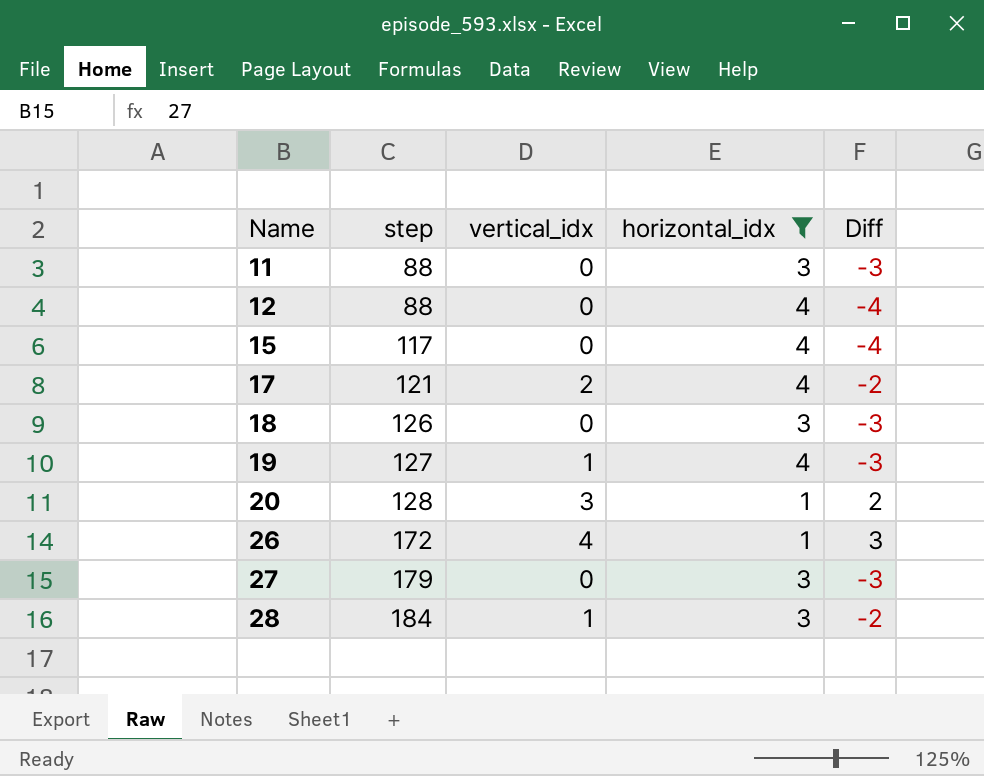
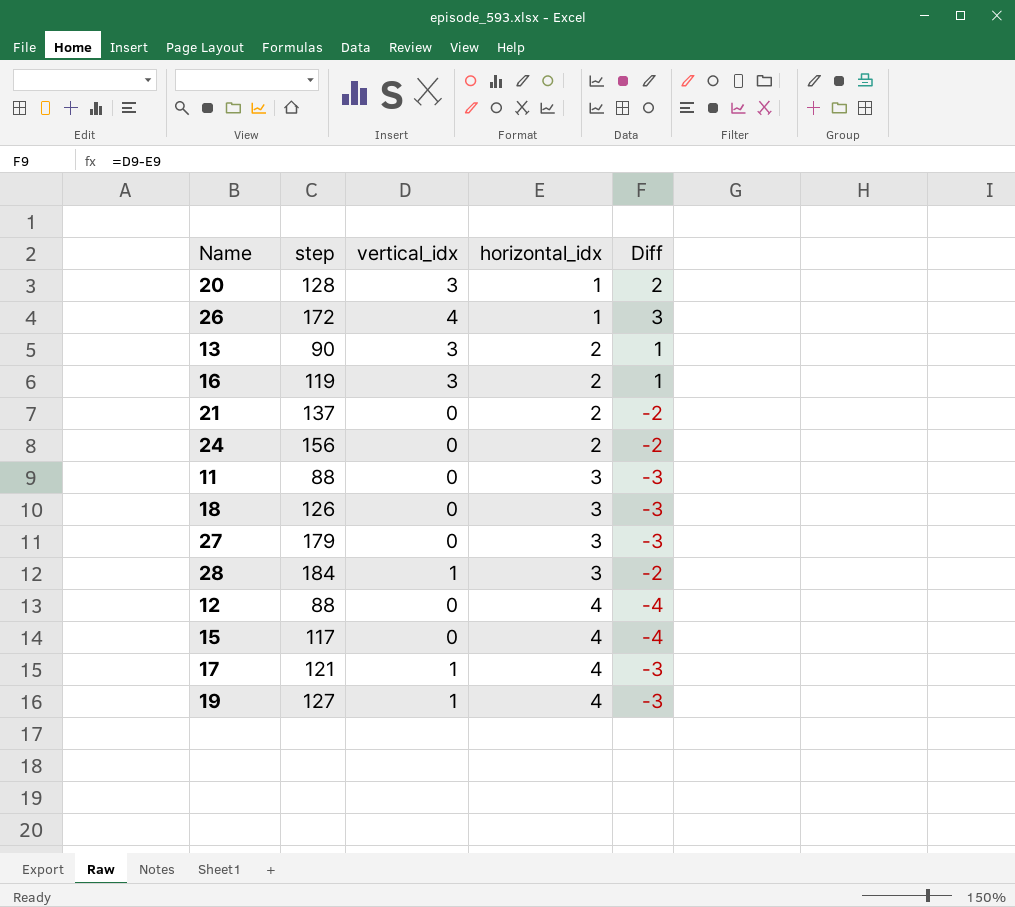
filter: horizontal_idx != 2 -> none
row order: Name ascending -> horizontal_idx ascending
17 | vertical_idx: 2 -> 1
17 | Diff: -2 -> -3

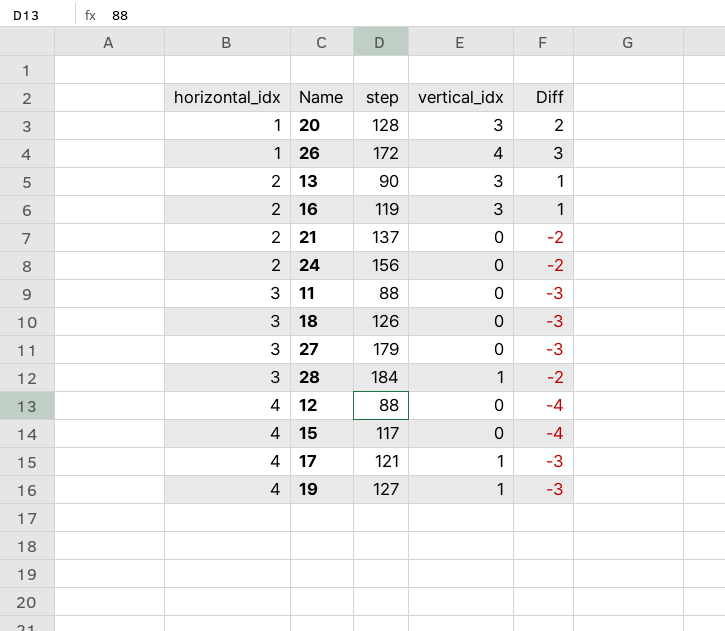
column horizontal_idx | position: 4 -> 1

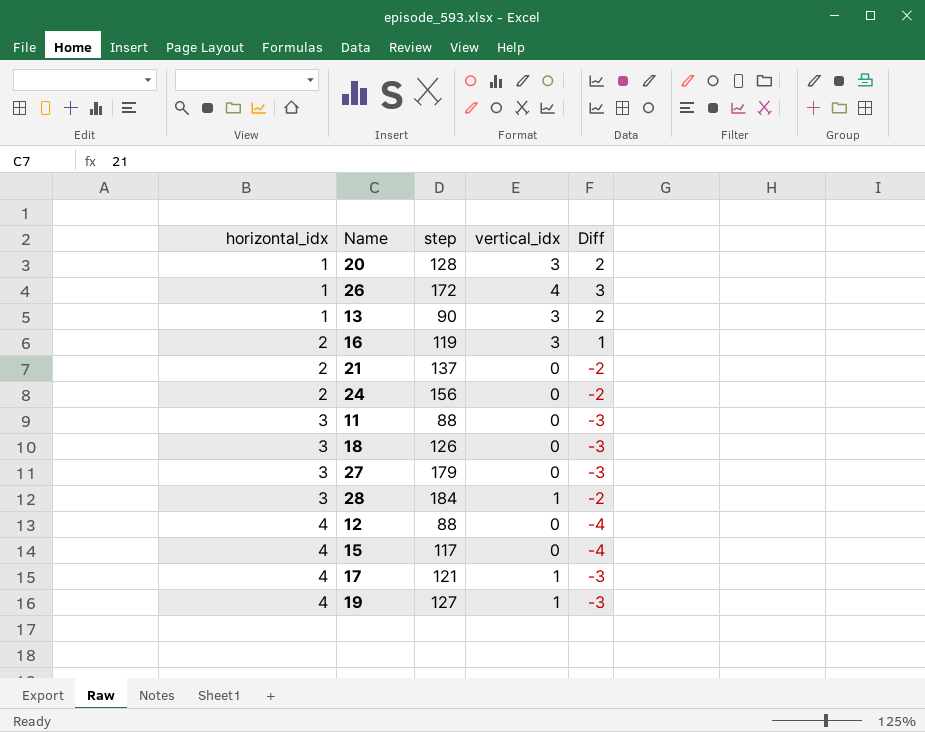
13 | horizontal_idx: 2 -> 1
13 | Diff: 1 -> 2

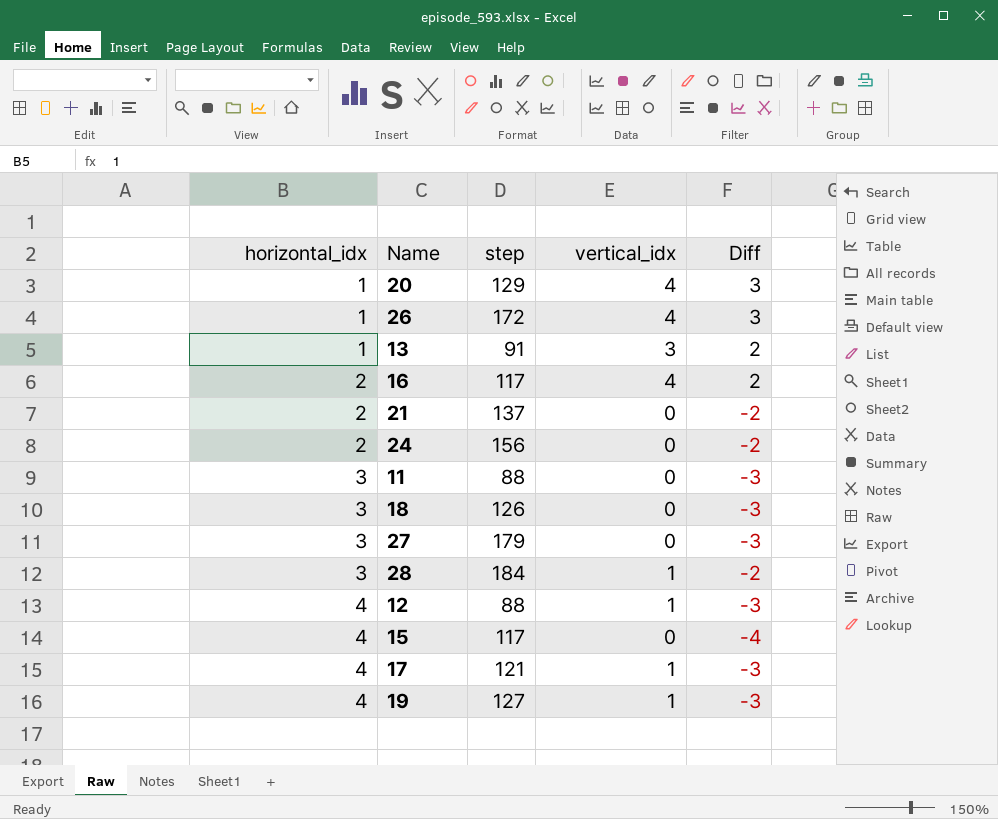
20 | step: 128 -> 129
20 | vertical_idx: 3 -> 4
20 | Diff: 2 -> 3
13 | step: 90 -> 91
16 | step: 119 -> 117
16 | vertical_idx: 3 -> 4
16 | Diff: 1 -> 2
12 | vertical_idx: 0 -> 1
12 | Diff: -4 -> -3

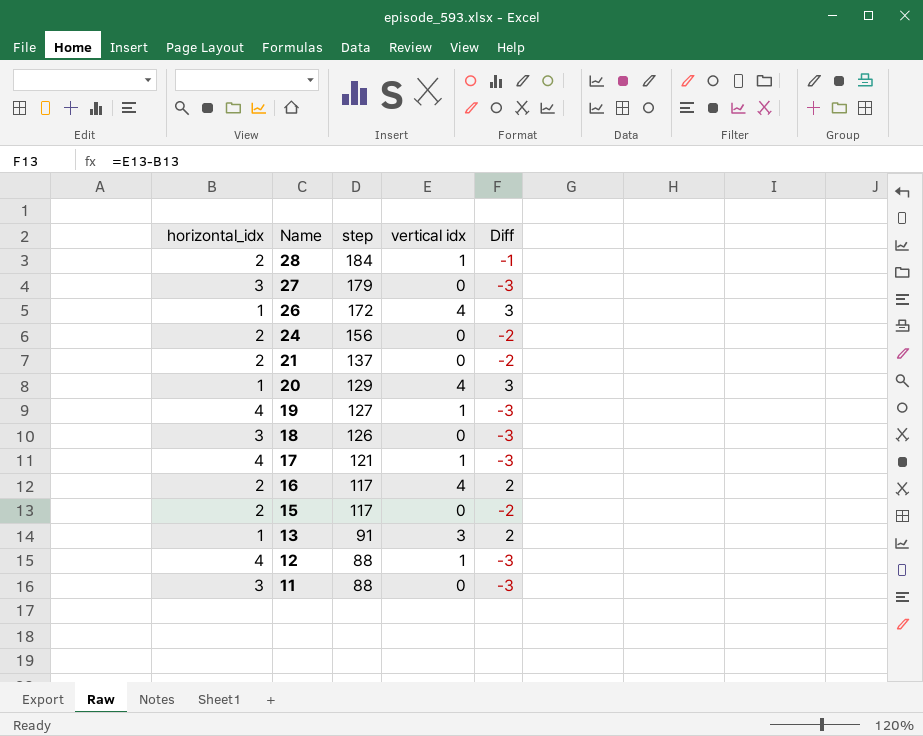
row order: horizontal_idx ascending -> Name descending
column name: vertical_idx -> vertical idx
28 | horizontal_idx: 3 -> 2
28 | Diff: -2 -> -1
15 | horizontal_idx: 4 -> 2
15 | Diff: -4 -> -2

